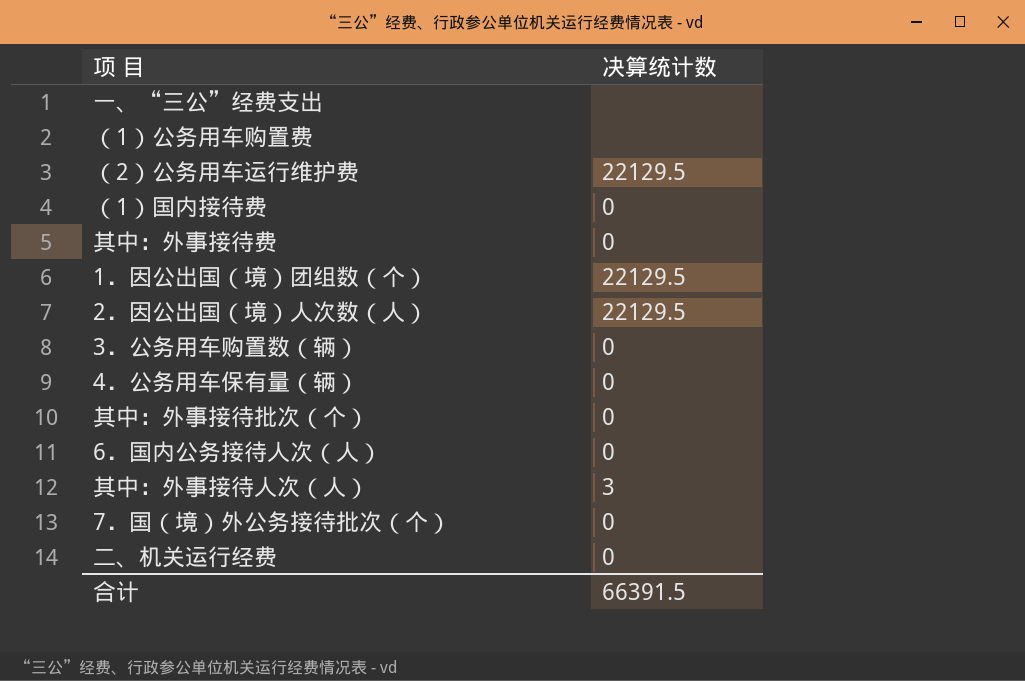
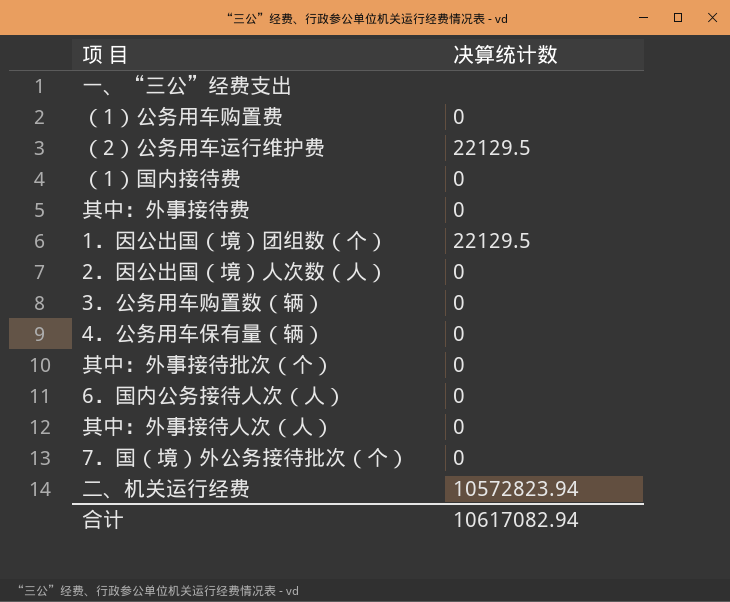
（1）公务用车购置费 | 决算统计数: none -> 0
2．因公出国（境）人次数（人） | 决算统计数: 22129.5 -> 0
其中：外事接待人次（人） | 决算统计数: 3 -> 0
二、机关运行经费 | 决算统计数: 0 -> 10572823.94
合计 | 决算统计数: 66391.5 -> 10617082.94

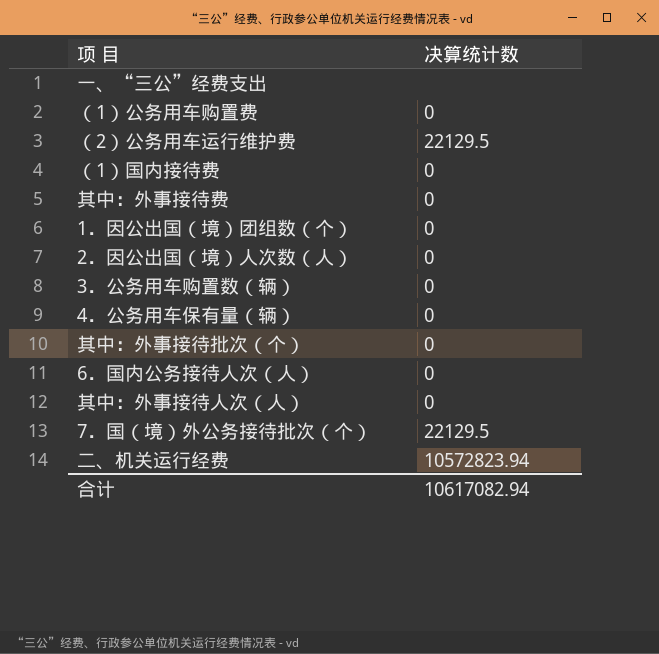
1．因公出国（境）团组数（个） | 决算统计数: 22129.5 -> 0
7．国（境）外公务接待批次（个） | 决算统计数: 0 -> 22129.5

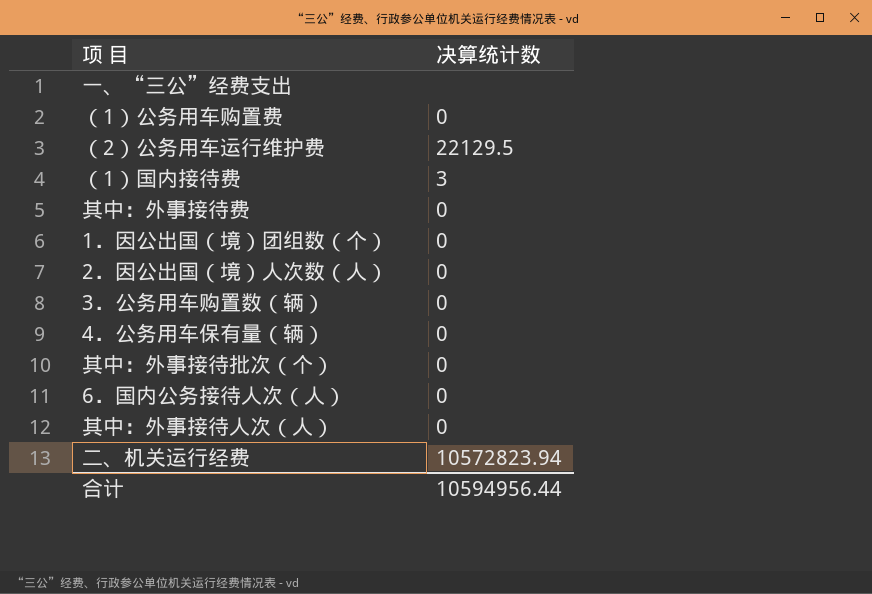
row 7．国（境）外公务接待批次（个）: 22129.5 -> none
（1）国内接待费 | 决算统计数: 0 -> 3
合计 | 决算统计数: 10617082.94 -> 10594956.44

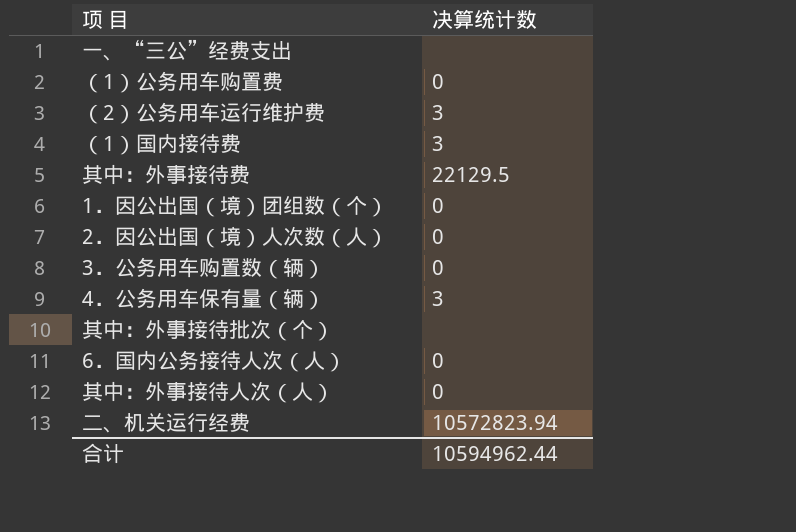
（2）公务用车运行维护费 | 决算统计数: 22129.5 -> 3
其中：外事接待费 | 决算统计数: 0 -> 22129.5
4．公务用车保有量（辆） | 决算统计数: 0 -> 3
其中：外事接待批次（个） | 决算统计数: 0 -> none
合计 | 决算统计数: 10594956.44 -> 10594962.44

